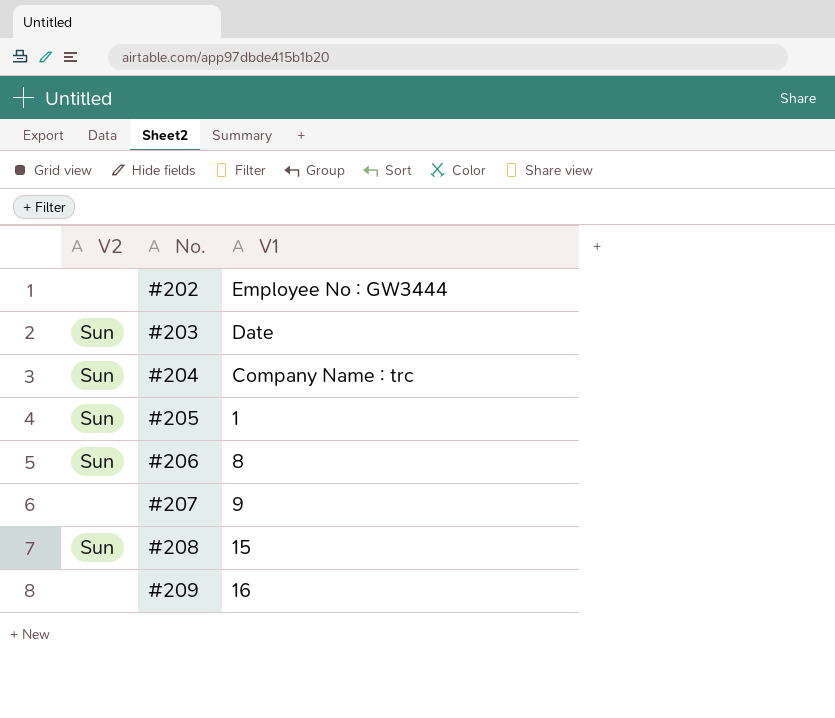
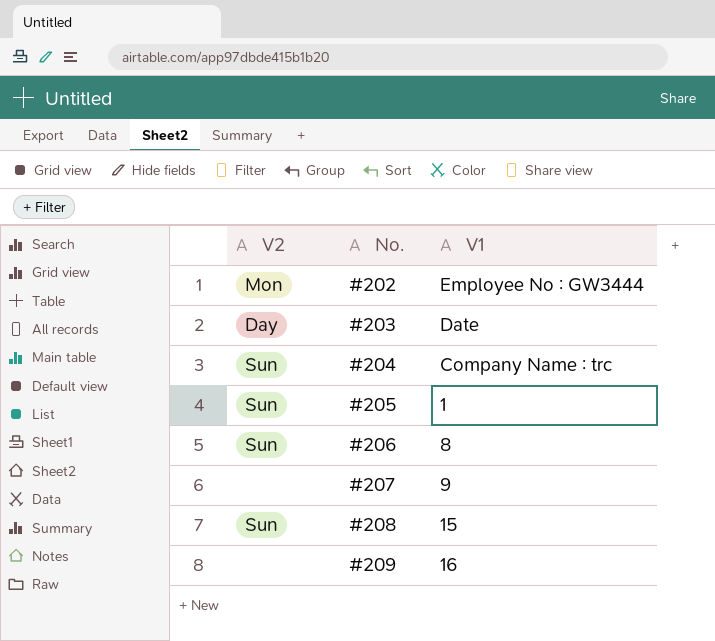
#202 | V2: none -> Mon
#203 | V2: Sun -> Day

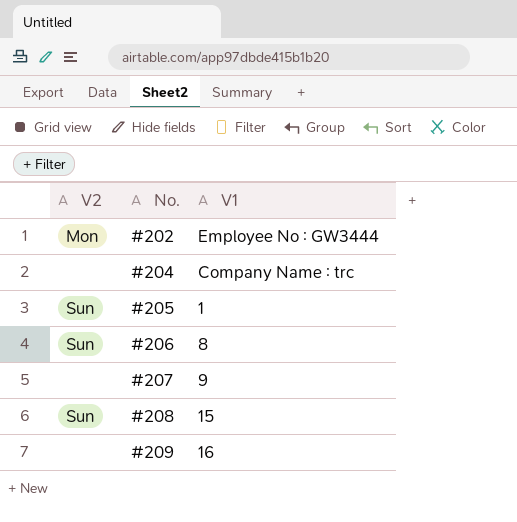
row #203: Day | Date -> none
#204 | V2: Sun -> none

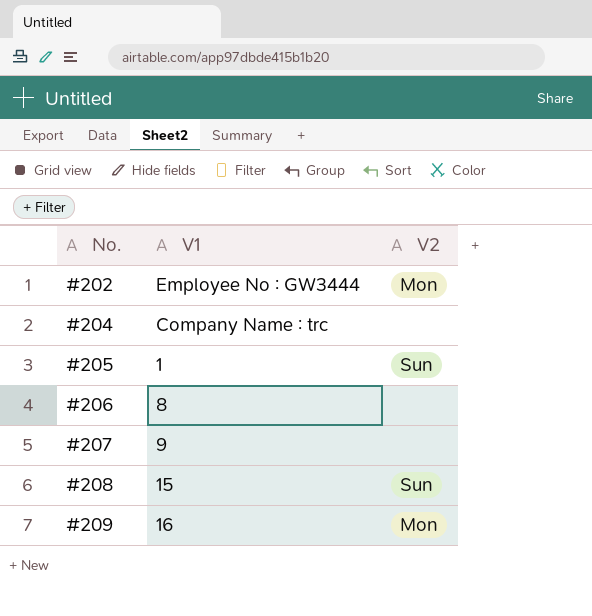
column V2 | position: 1 -> 3
#206 | V2: Sun -> none
#209 | V2: none -> Mon

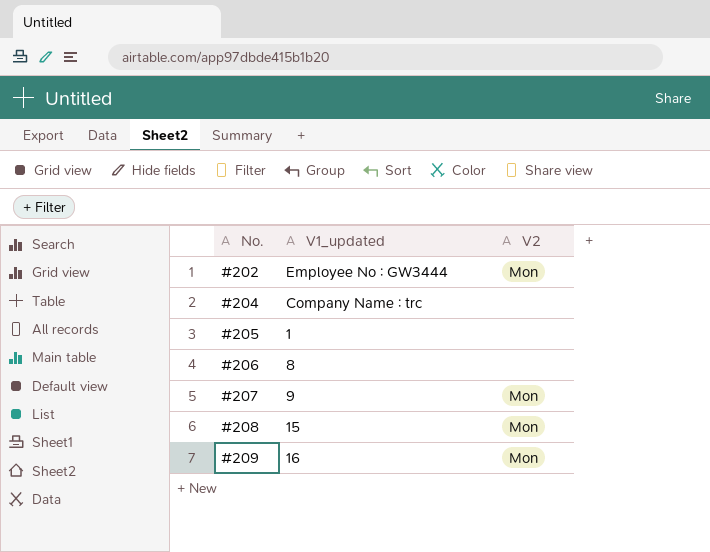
column name: V1 -> V1_updated
#205 | V2: Sun -> none
#207 | V2: none -> Mon
#208 | V2: Sun -> Mon

